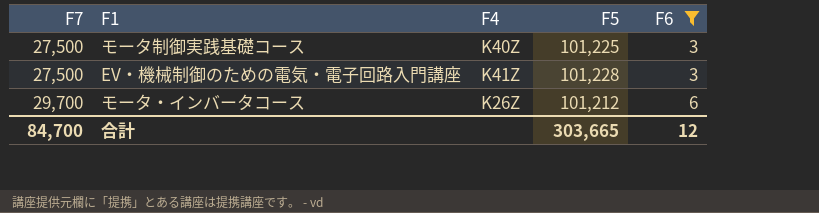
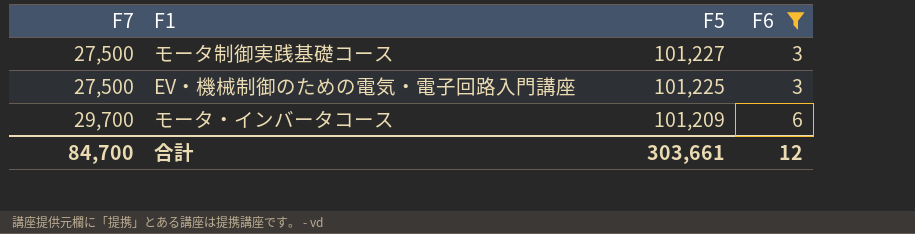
column F4 | position: 3 -> none
モータ制御実践基礎コース | F5: 101,225 -> 101,227
EV・機械制御のための電気・電子回路入門講座 | F5: 101,228 -> 101,225
モータ・インバータコース | F5: 101,212 -> 101,209
合計 | F5: 303,665 -> 303,661

